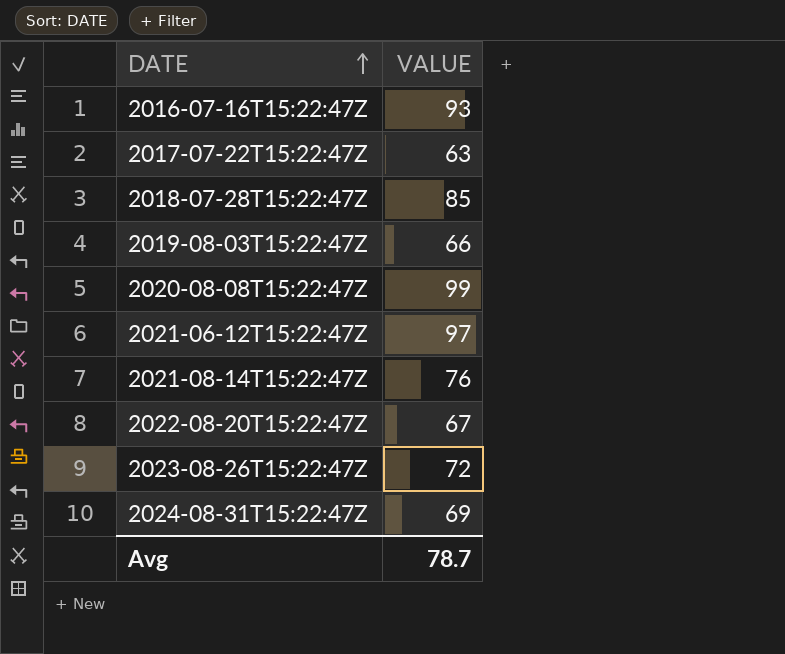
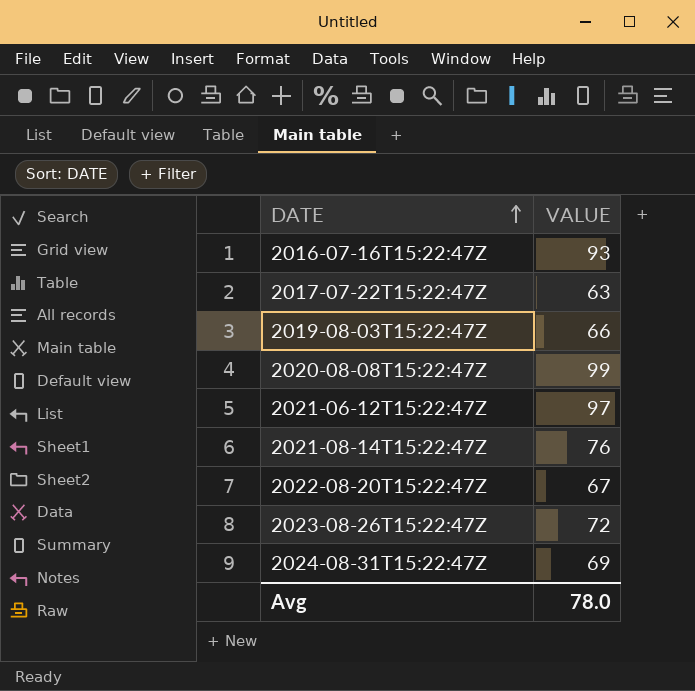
row 2018-07-28T15:22:47Z: 85 -> none
Avg | VALUE: 78.7 -> 78.0

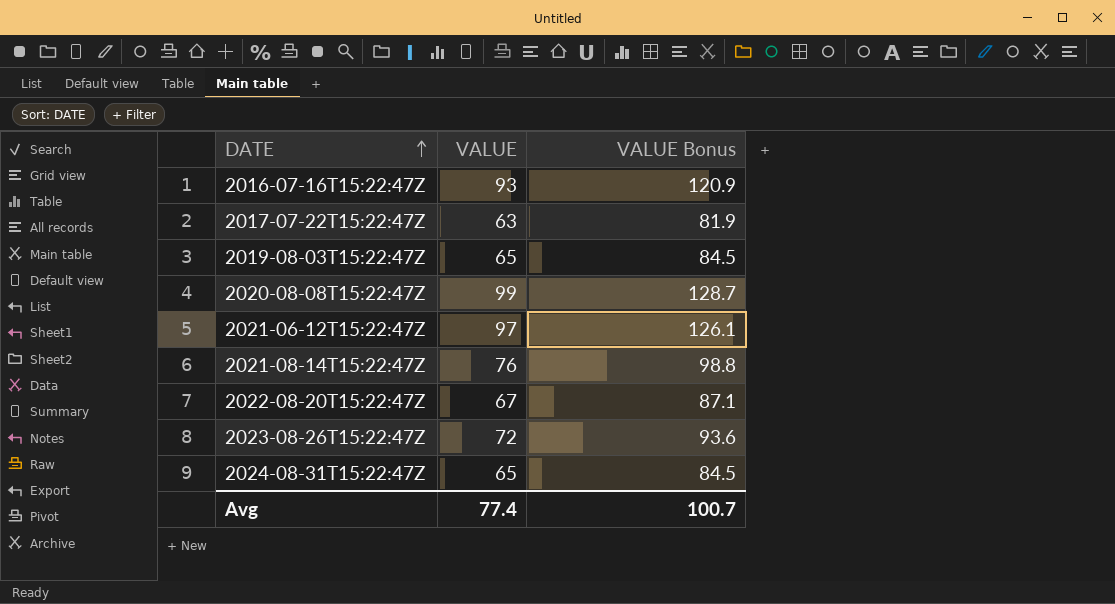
column VALUE Bonus | formula: none -> [VALUE] * 1.3
2019-08-03T15:22:47Z | VALUE: 66 -> 65
2024-08-31T15:22:47Z | VALUE: 69 -> 65
Avg | VALUE: 78.0 -> 77.4

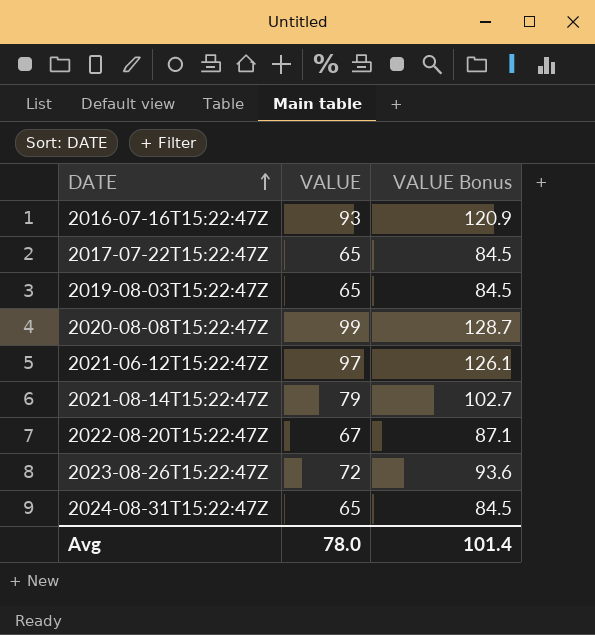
2017-07-22T15:22:47Z | VALUE: 63 -> 65
2017-07-22T15:22:47Z | VALUE Bonus: 81.9 -> 84.5
2021-08-14T15:22:47Z | VALUE: 76 -> 79
2021-08-14T15:22:47Z | VALUE Bonus: 98.8 -> 102.7
Avg | VALUE: 77.4 -> 78.0
Avg | VALUE Bonus: 100.7 -> 101.4

